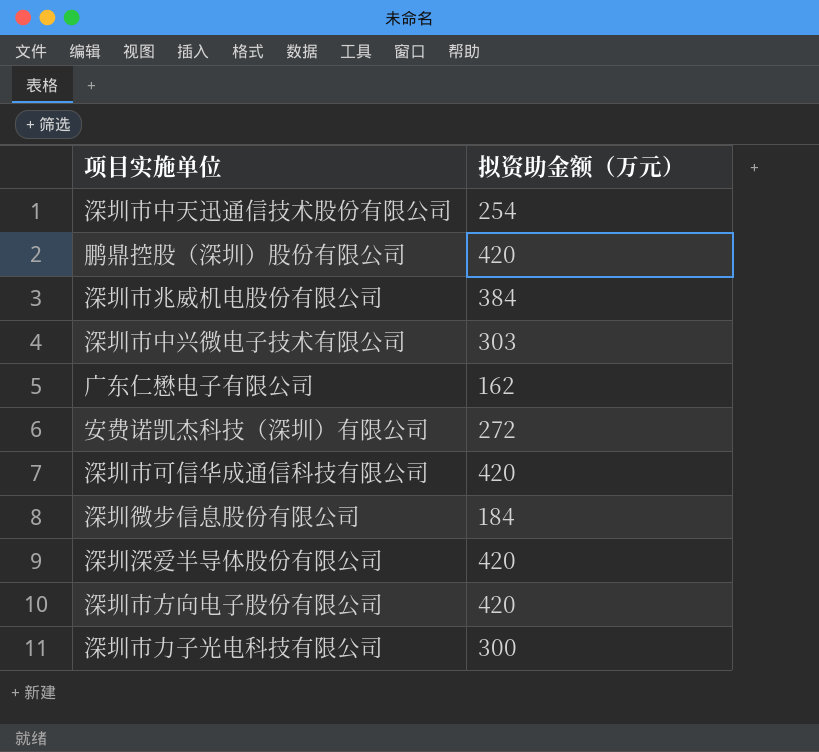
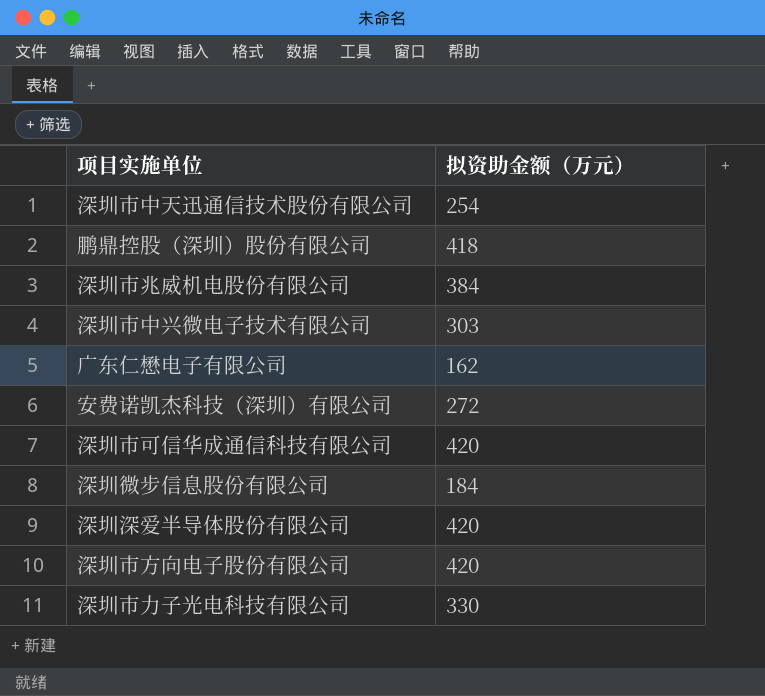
鹏鼎控股（深圳）股份有限公司 | 拟资助金额（万元）: 420 -> 418
深圳市力子光电科技有限公司 | 拟资助金额（万元）: 300 -> 330

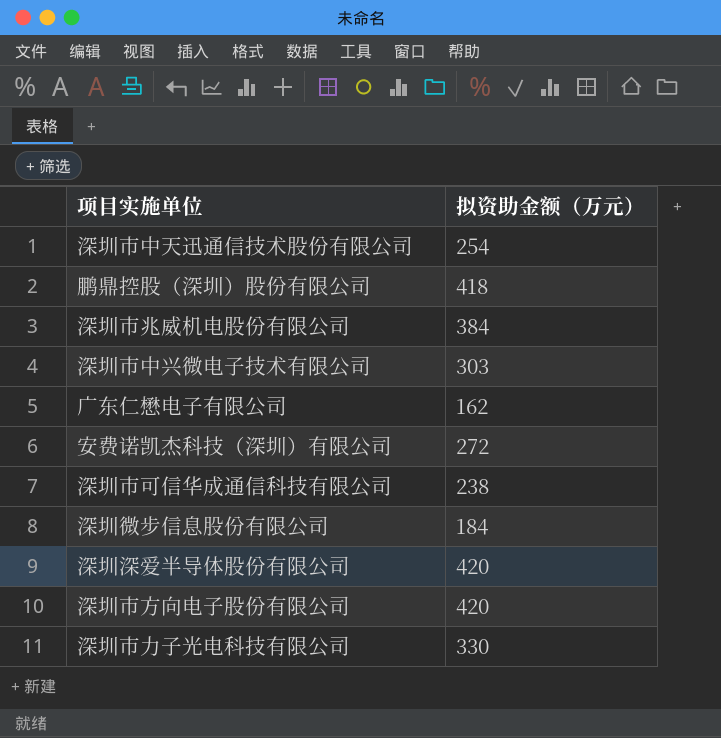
深圳市可信华成通信科技有限公司 | 拟资助金额（万元）: 420 -> 238

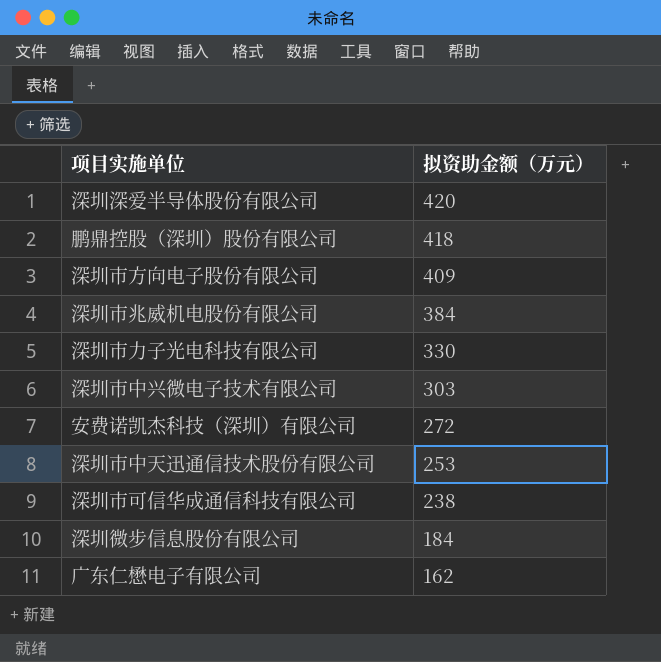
row order: none -> 拟资助金额（万元） descending
深圳市方向电子股份有限公司 | 拟资助金额（万元）: 420 -> 409
深圳市中天迅通信技术股份有限公司 | 拟资助金额（万元）: 254 -> 253

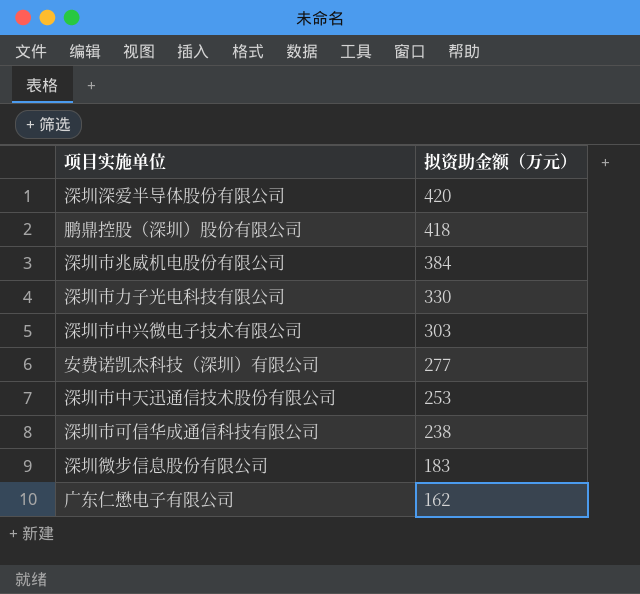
row 深圳市方向电子股份有限公司: 409 -> none
安费诺凯杰科技（深圳）有限公司 | 拟资助金额（万元）: 272 -> 277
深圳微步信息股份有限公司 | 拟资助金额（万元）: 184 -> 183

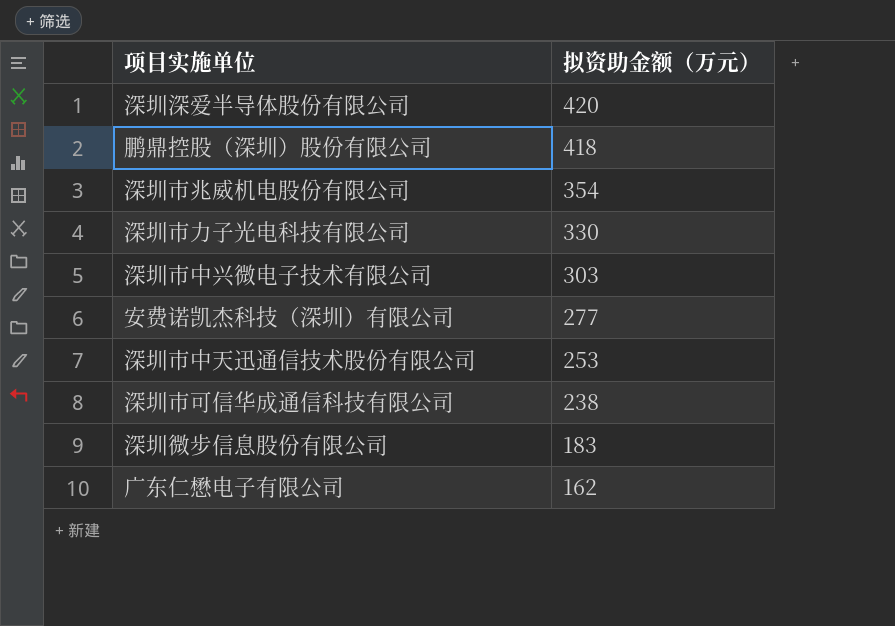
深圳市兆威机电股份有限公司 | 拟资助金额（万元）: 384 -> 354

